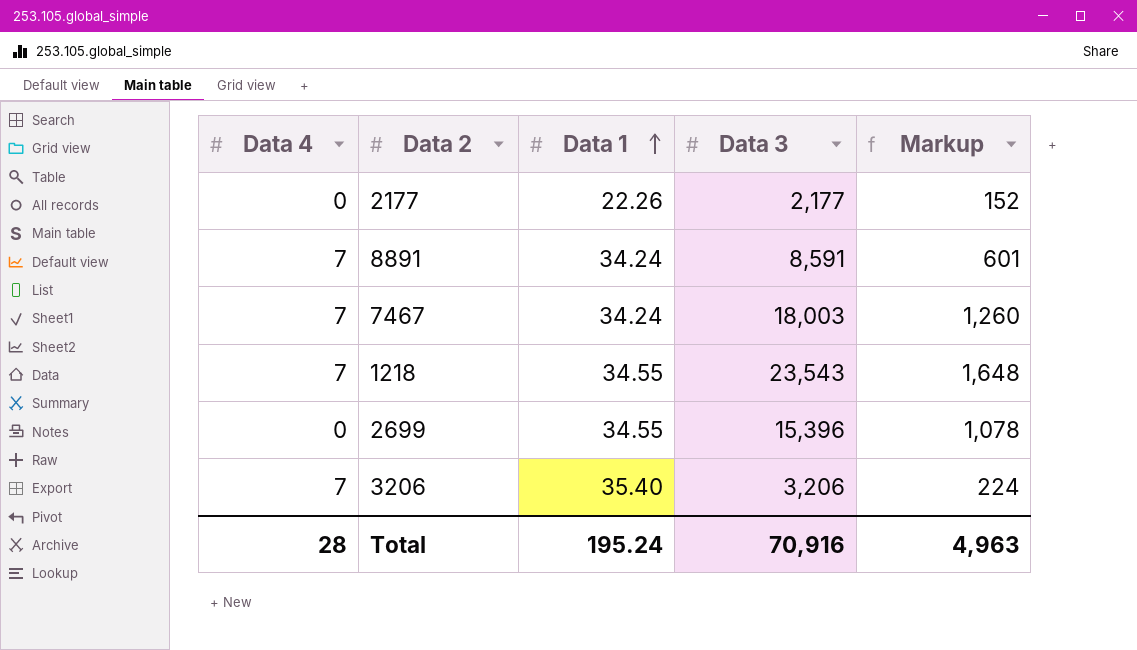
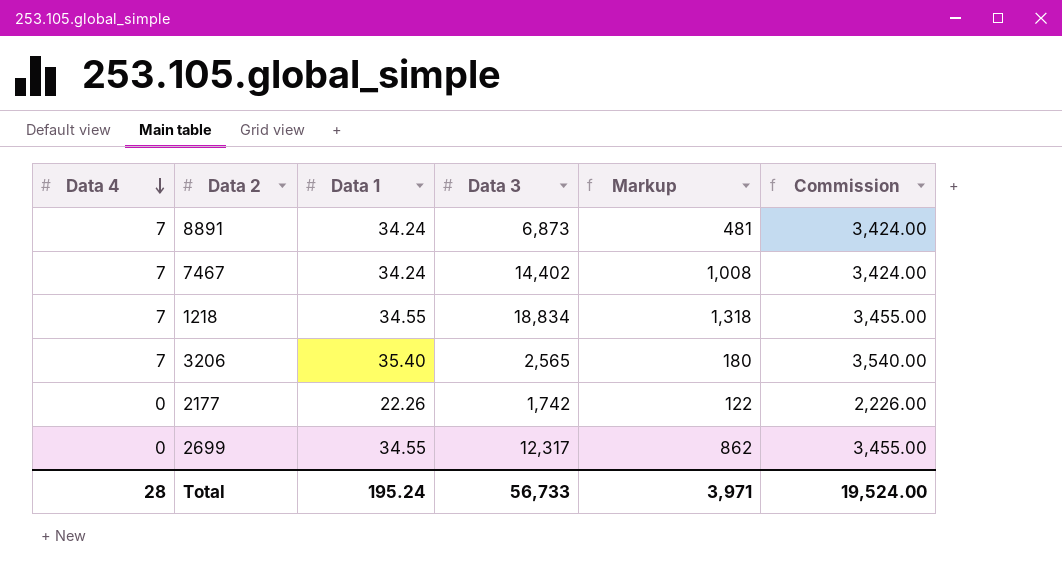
row order: Data 1 ascending -> Data 4 descending
column Commission | formula: none -> [Data 1] * 100
8891 | Data 3: 8,591 -> 6,873
8891 | Markup: 601 -> 481
7467 | Data 3: 18,003 -> 14,402
7467 | Markup: 1,260 -> 1,008
1218 | Data 3: 23,543 -> 18,834
1218 | Markup: 1,648 -> 1,318
3206 | Data 3: 3,206 -> 2,565
3206 | Markup: 224 -> 180
2177 | Data 3: 2,177 -> 1,742
2177 | Markup: 152 -> 122
2699 | Data 3: 15,396 -> 12,317
2699 | Markup: 1,078 -> 862
Total | Data 3: 70,916 -> 56,733
Total | Markup: 4,963 -> 3,971

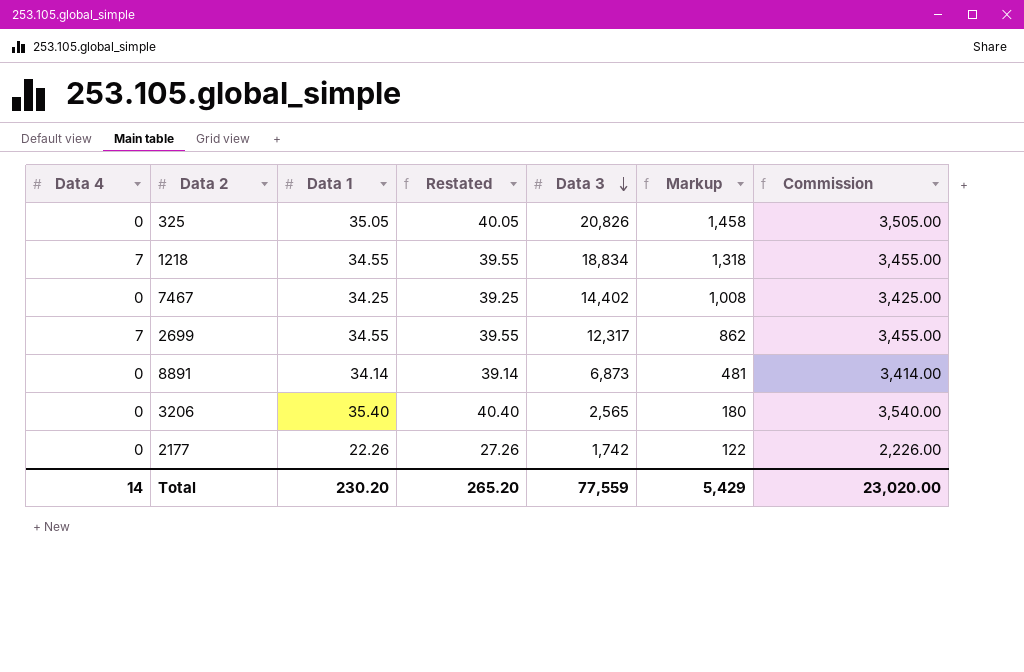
row order: Data 4 descending -> Data 3 descending
column Restated | formula: none -> [Data 1] + 5
row 325: none -> 0 | 35.05 | 40.05 | 20,826 | 1,458 | 3,505.00
7467 | Data 4: 7 -> 0
7467 | Data 1: 34.24 -> 34.25
7467 | Commission: 3,424.00 -> 3,425.00
2699 | Data 4: 0 -> 7
8891 | Data 4: 7 -> 0
8891 | Data 1: 34.24 -> 34.14
8891 | Commission: 3,424.00 -> 3,414.00
3206 | Data 4: 7 -> 0
Total | Data 4: 28 -> 14
Total | Data 1: 195.24 -> 230.20
Total | Data 3: 56,733 -> 77,559
Total | Markup: 3,971 -> 5,429
Total | Commission: 19,524.00 -> 23,020.00

